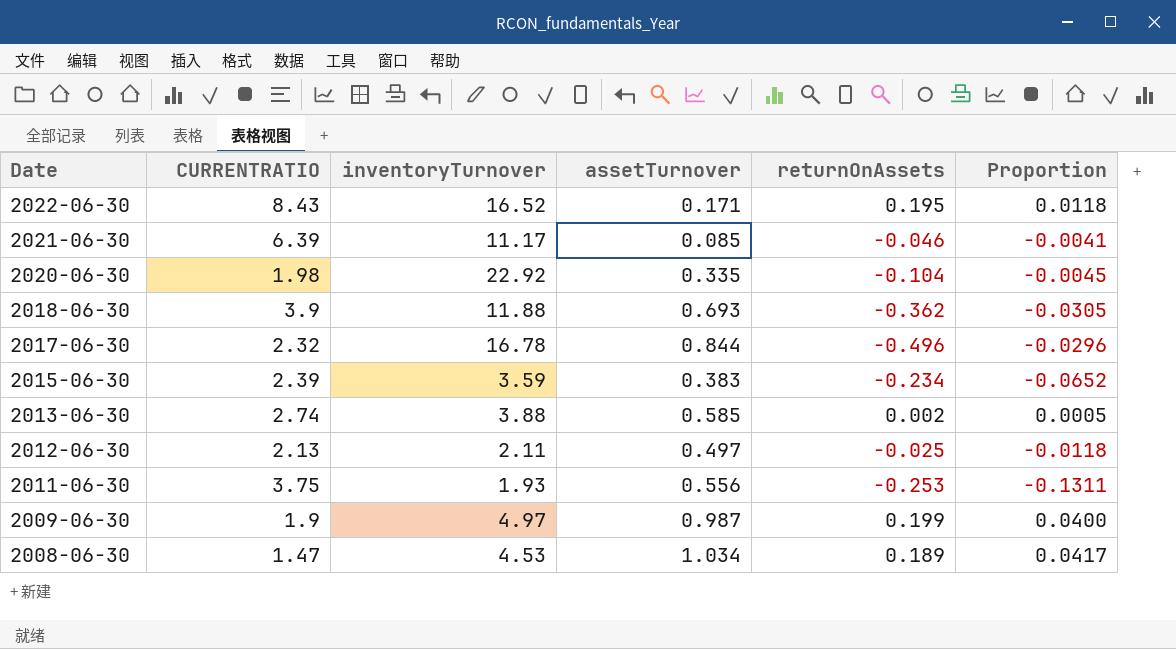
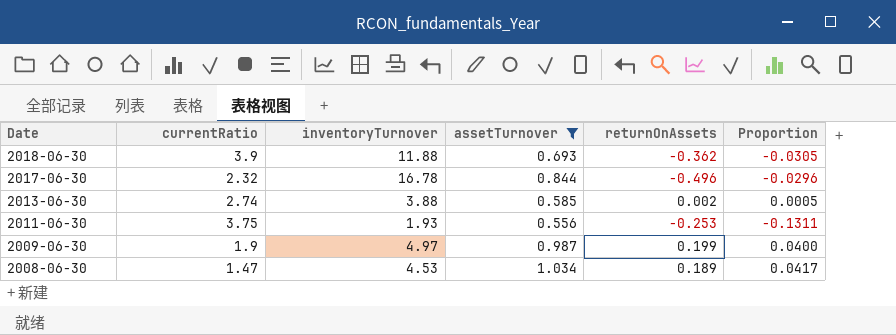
filter: none -> assetTurnover >= 0.556
column name: CURRENTRATIO -> currentRatio

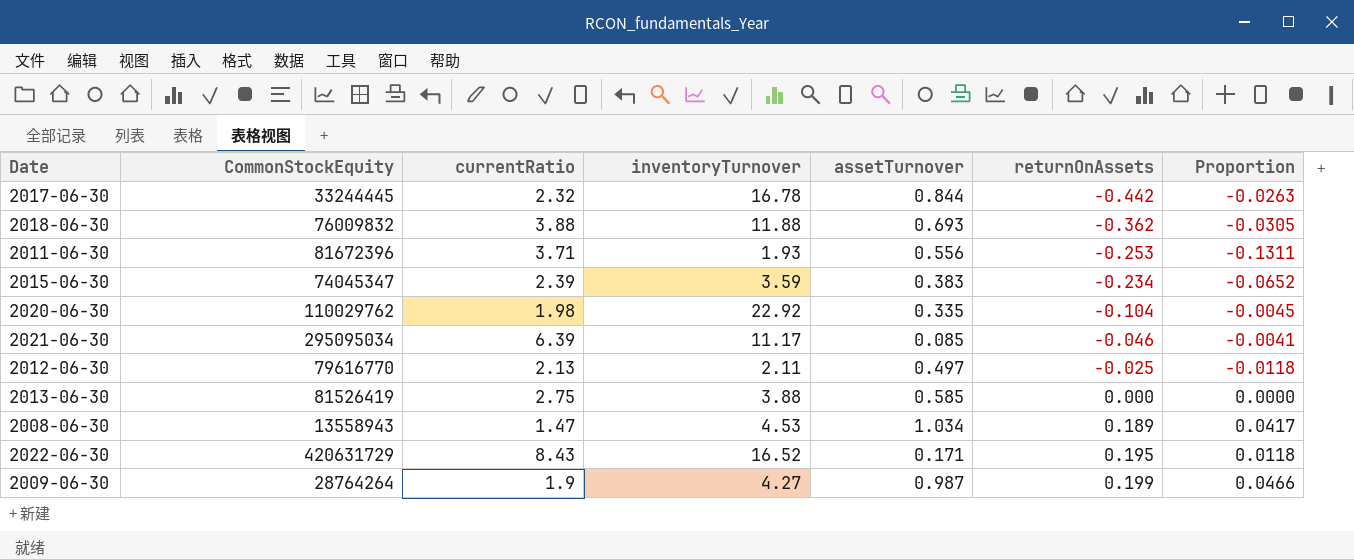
filter: assetTurnover >= 0.556 -> none
row order: Date descending -> returnOnAssets ascending
column CommonStockEquity | position: none -> 2
2017-06-30 | returnOnAssets: -0.496 -> -0.442
2017-06-30 | Proportion: -0.0296 -> -0.0263
2018-06-30 | currentRatio: 3.9 -> 3.88
2011-06-30 | currentRatio: 3.75 -> 3.71
2013-06-30 | currentRatio: 2.74 -> 2.75
2013-06-30 | returnOnAssets: 0.002 -> 0.000
2013-06-30 | Proportion: 0.0005 -> 0.0000
2009-06-30 | inventoryTurnover: 4.97 -> 4.27
2009-06-30 | Proportion: 0.0400 -> 0.0466

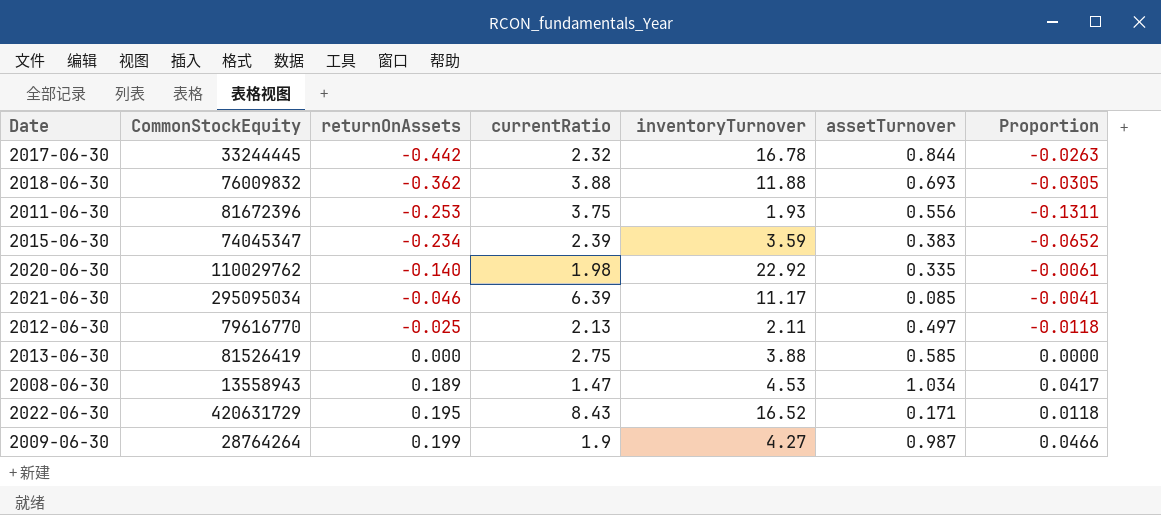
column returnOnAssets | position: 6 -> 3
2011-06-30 | currentRatio: 3.71 -> 3.75
2020-06-30 | returnOnAssets: -0.104 -> -0.140
2020-06-30 | Proportion: -0.0045 -> -0.0061

